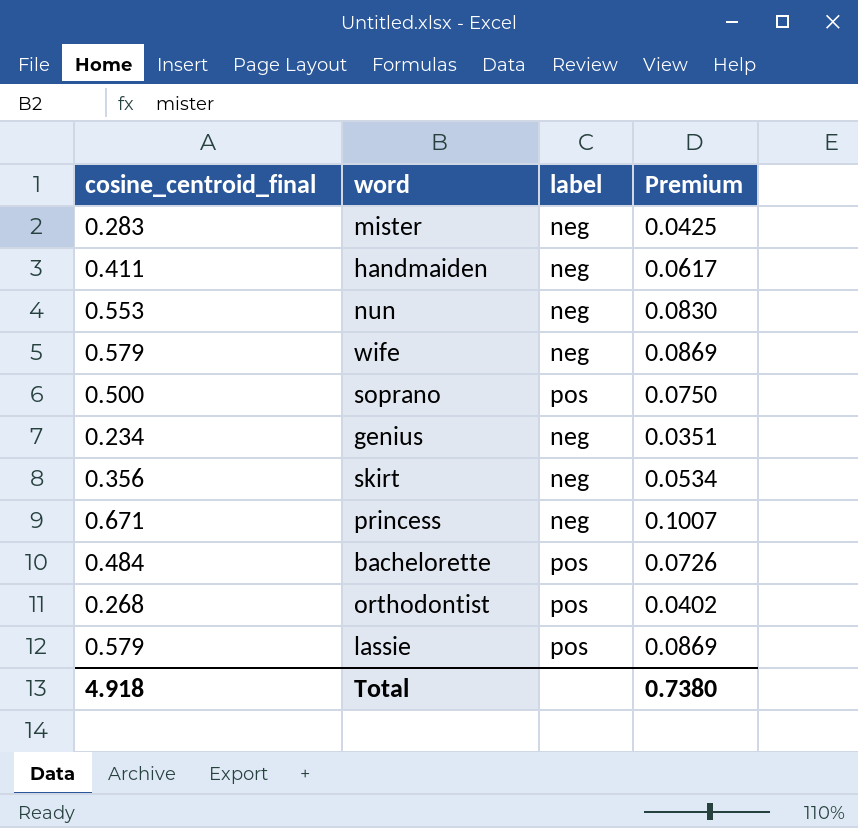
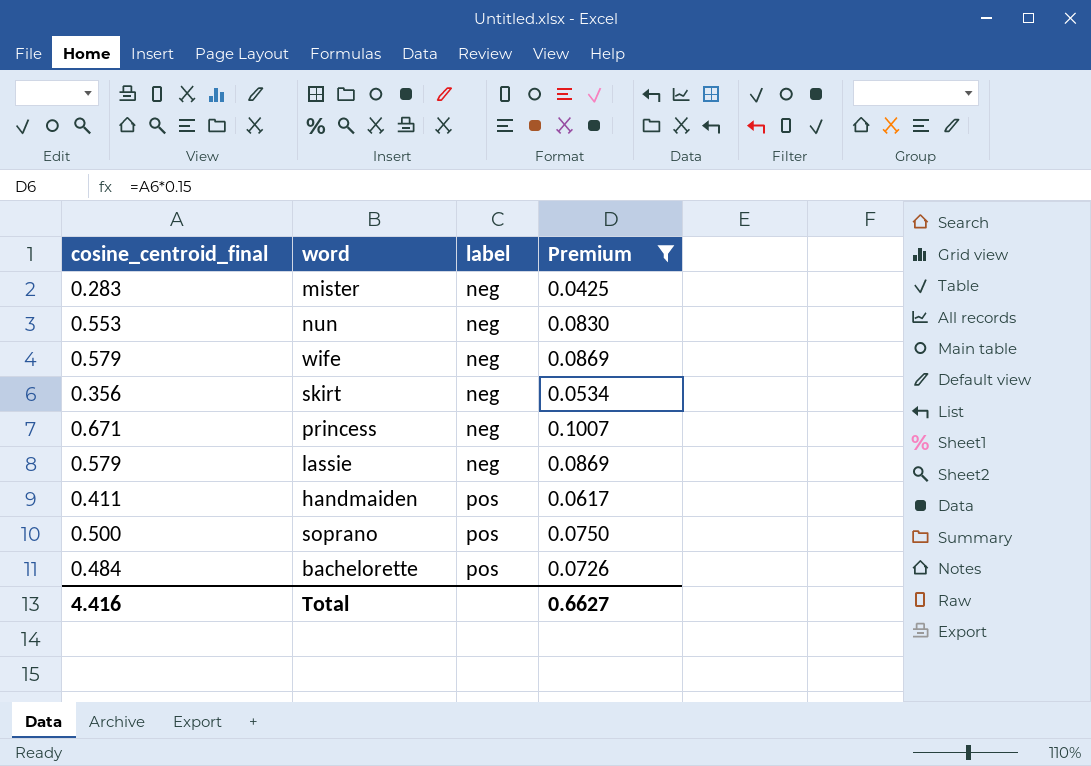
filter: none -> Premium >= 0.0425
row order: none -> label ascending
lassie | label: pos -> neg
handmaiden | label: neg -> pos
Total | cosine_centroid_final: 4.918 -> 4.416
Total | Premium: 0.7380 -> 0.6627

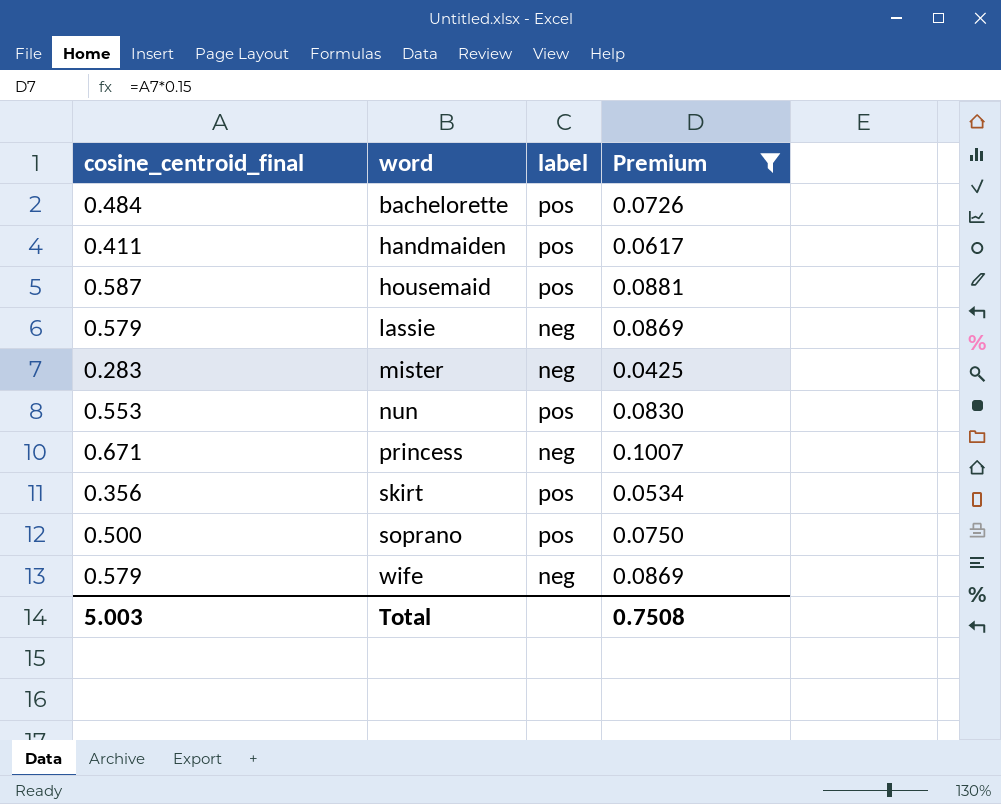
row order: label ascending -> word ascending
row housemaid: none -> 0.587 | pos | 0.0881
nun | label: neg -> pos
skirt | label: neg -> pos
Total | cosine_centroid_final: 4.416 -> 5.003
Total | Premium: 0.6627 -> 0.7508

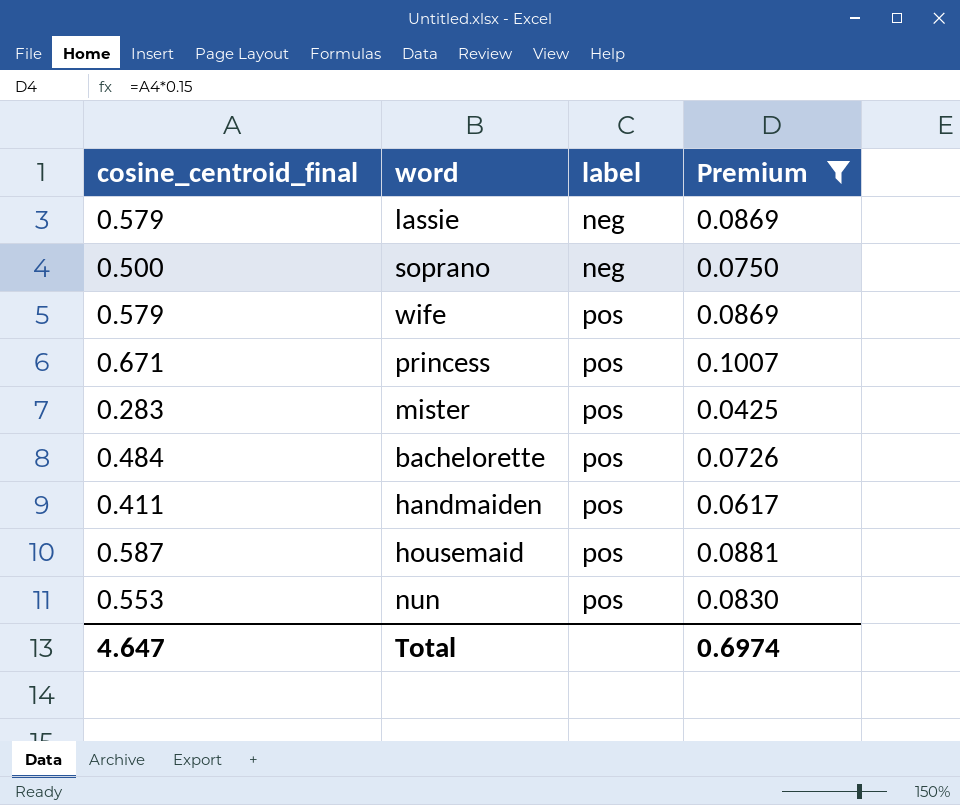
row order: word ascending -> label ascending
row skirt: 0.356 | pos | 0.0534 -> none
soprano | label: pos -> neg
wife | label: neg -> pos
princess | label: neg -> pos
mister | label: neg -> pos
Total | cosine_centroid_final: 5.003 -> 4.647
Total | Premium: 0.7508 -> 0.6974

